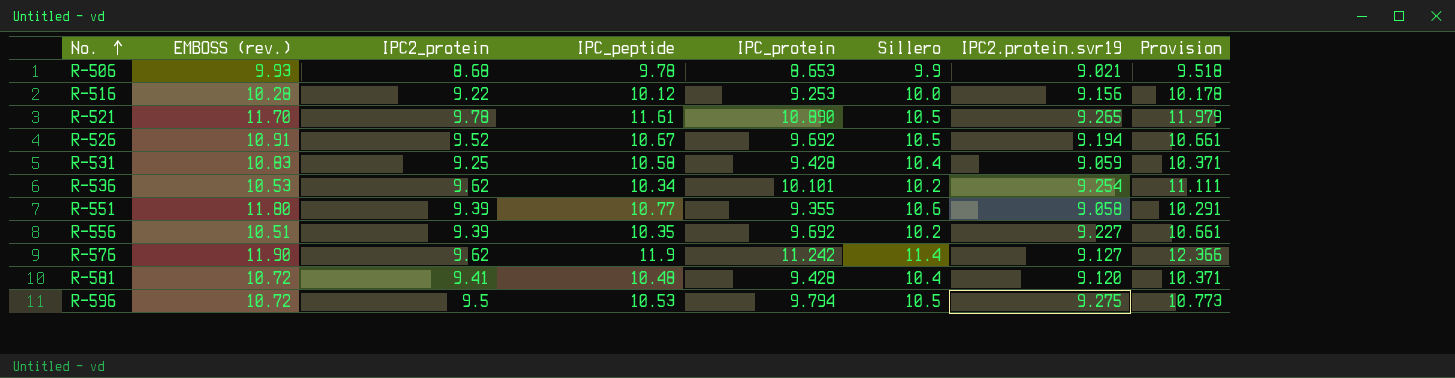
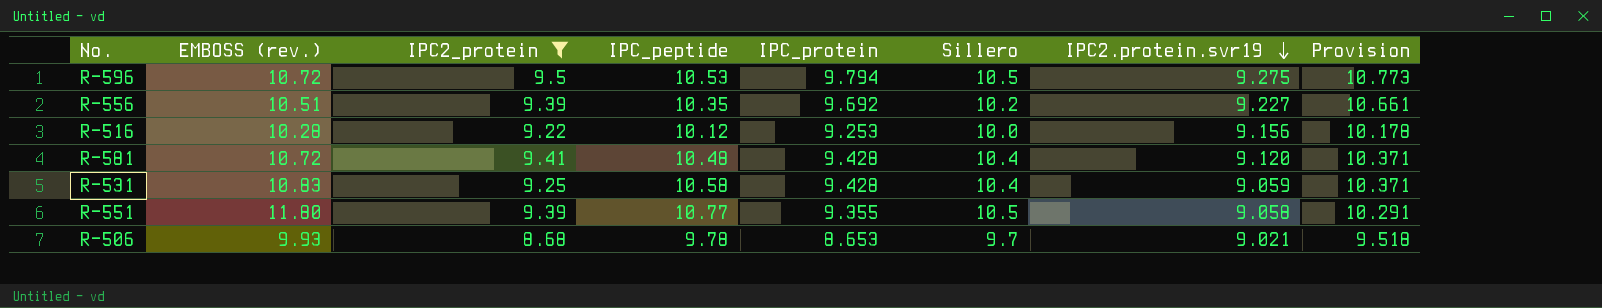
filter: none -> IPC2_protein <= 9.5
row order: No. ascending -> IPC2.protein.svr19 descending
R-551 | Sillero: 10.6 -> 10.5
R-506 | Sillero: 9.9 -> 9.7

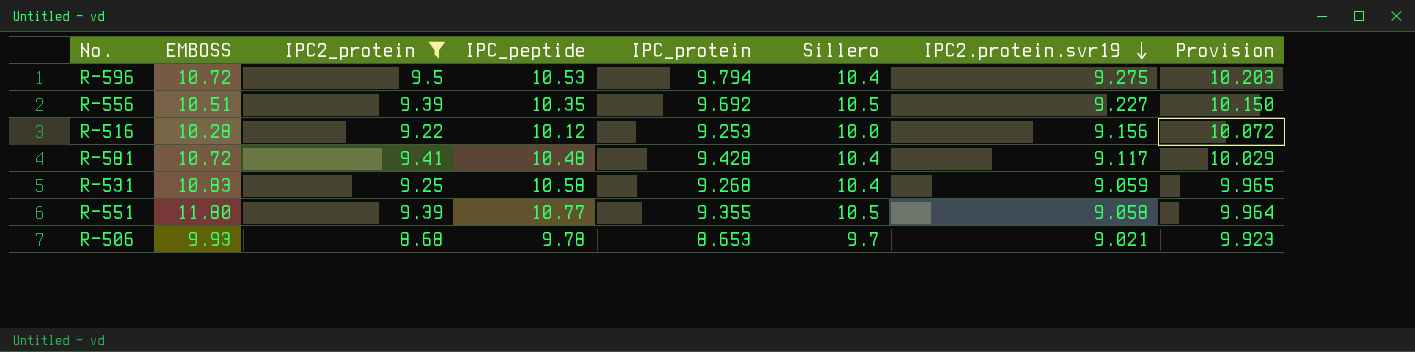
column name: EMBOSS (rev.) -> EMBOSS
column Provision | formula: [IPC_protein] * 1.1 -> [IPC2.protein.svr19] * 1.1
R-596 | Sillero: 10.5 -> 10.4
R-556 | Sillero: 10.2 -> 10.5
R-581 | IPC2.protein.svr19: 9.120 -> 9.117
R-531 | IPC_protein: 9.428 -> 9.268

